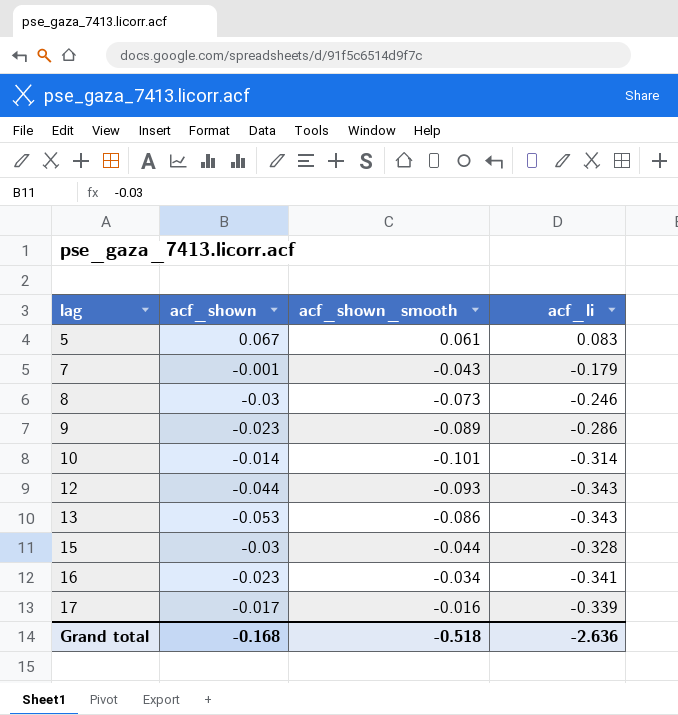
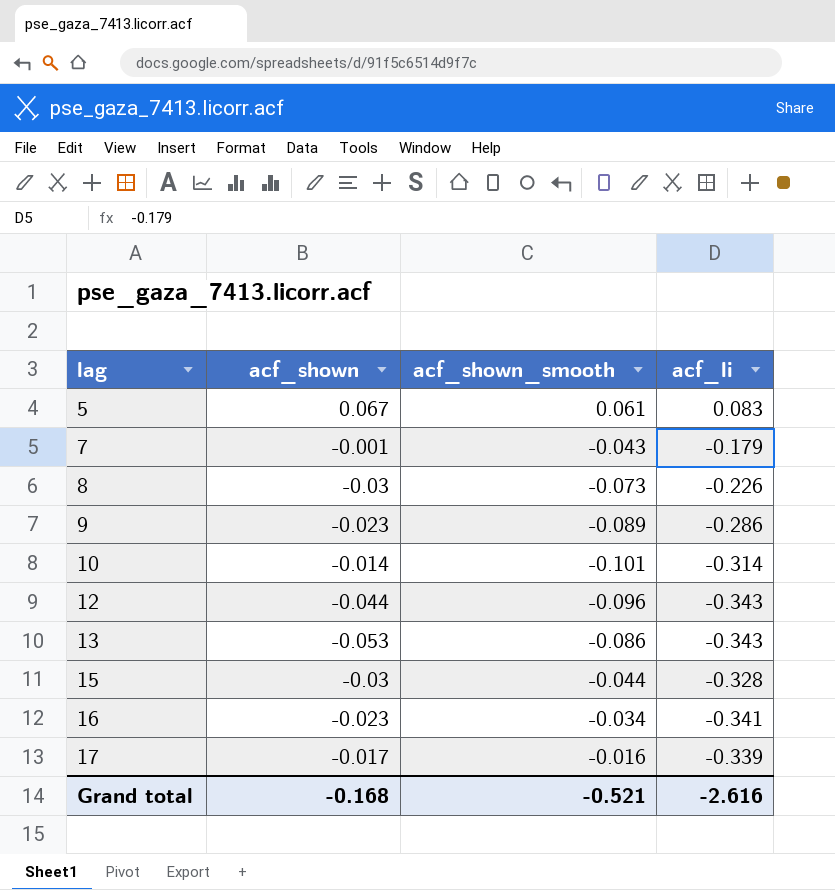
8 | acf_li: -0.246 -> -0.226
12 | acf_shown_smooth: -0.093 -> -0.096
Grand total | acf_shown_smooth: -0.518 -> -0.521
Grand total | acf_li: -2.636 -> -2.616

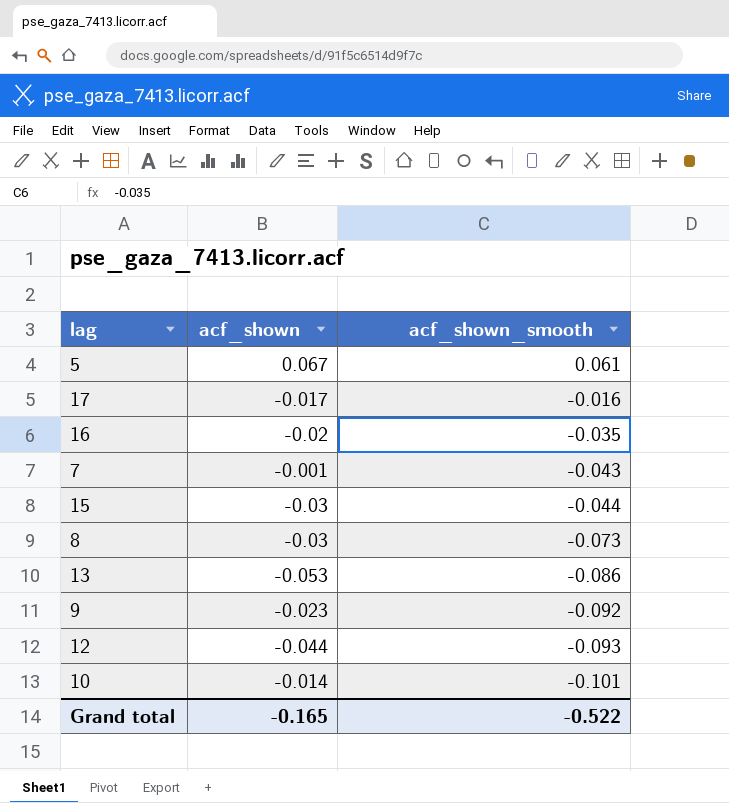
row order: lag ascending -> acf_shown_smooth descending
column acf_li | position: 4 -> none
16 | acf_shown: -0.023 -> -0.02
16 | acf_shown_smooth: -0.034 -> -0.035
9 | acf_shown_smooth: -0.089 -> -0.092
12 | acf_shown_smooth: -0.096 -> -0.093
Grand total | acf_shown: -0.168 -> -0.165
Grand total | acf_shown_smooth: -0.521 -> -0.522

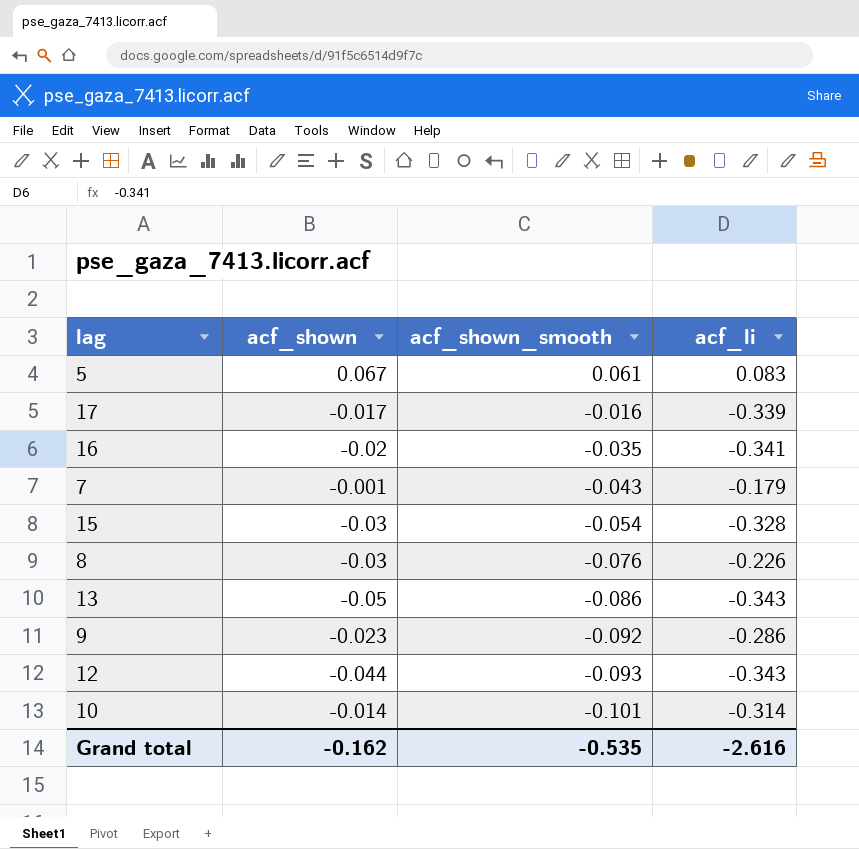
column acf_li | position: none -> 4
15 | acf_shown_smooth: -0.044 -> -0.054
8 | acf_shown_smooth: -0.073 -> -0.076
13 | acf_shown: -0.053 -> -0.05
Grand total | acf_shown: -0.165 -> -0.162
Grand total | acf_shown_smooth: -0.522 -> -0.535

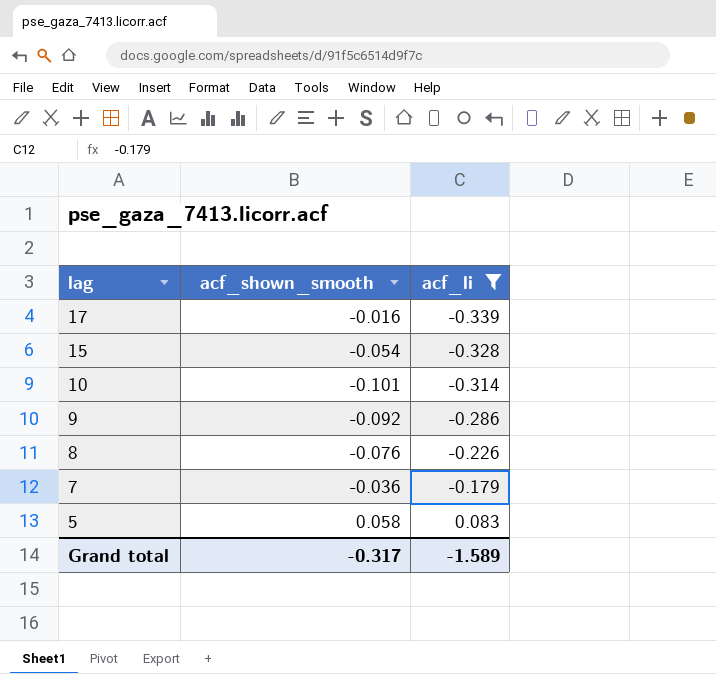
filter: none -> acf_li >= -0.339
row order: acf_shown_smooth descending -> lag descending
column acf_shown | position: 2 -> none
7 | acf_shown_smooth: -0.043 -> -0.036
5 | acf_shown_smooth: 0.061 -> 0.058
Grand total | acf_shown_smooth: -0.535 -> -0.317
Grand total | acf_li: -2.616 -> -1.589

